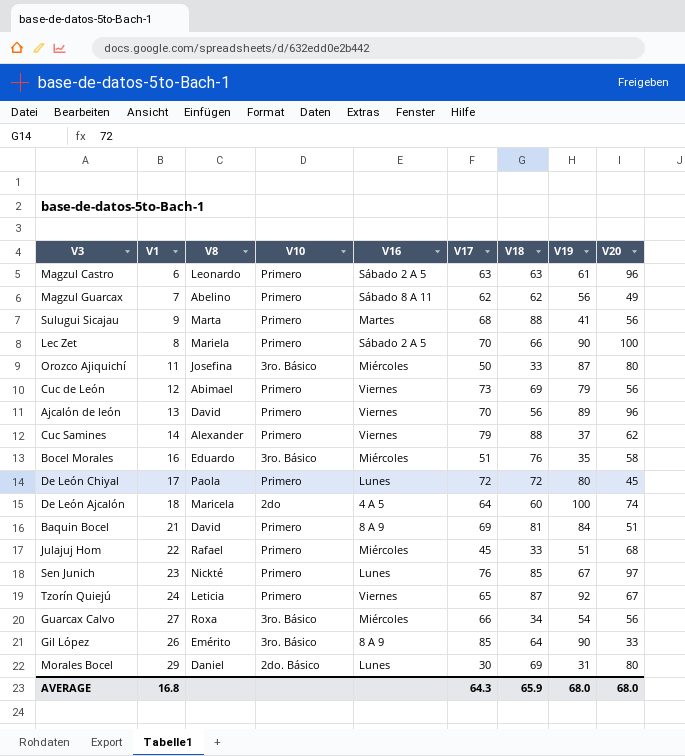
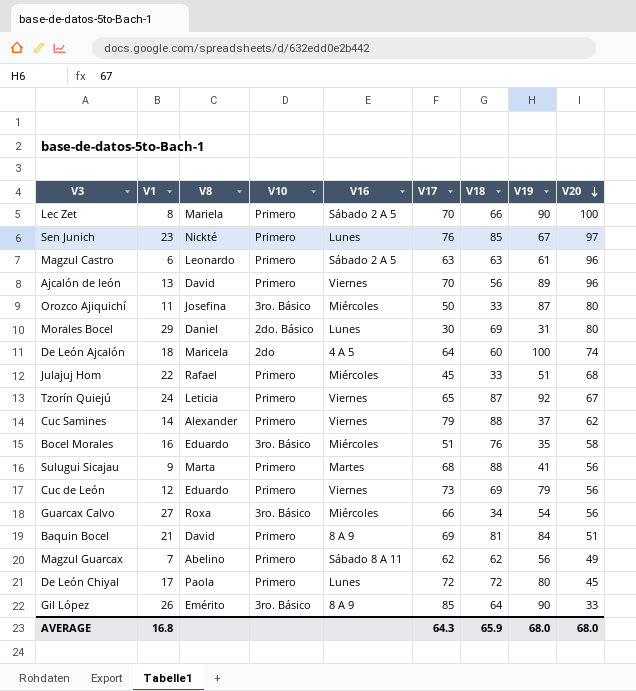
row order: none -> V20 descending
Cuc de León | V8: Abimael -> Eduardo

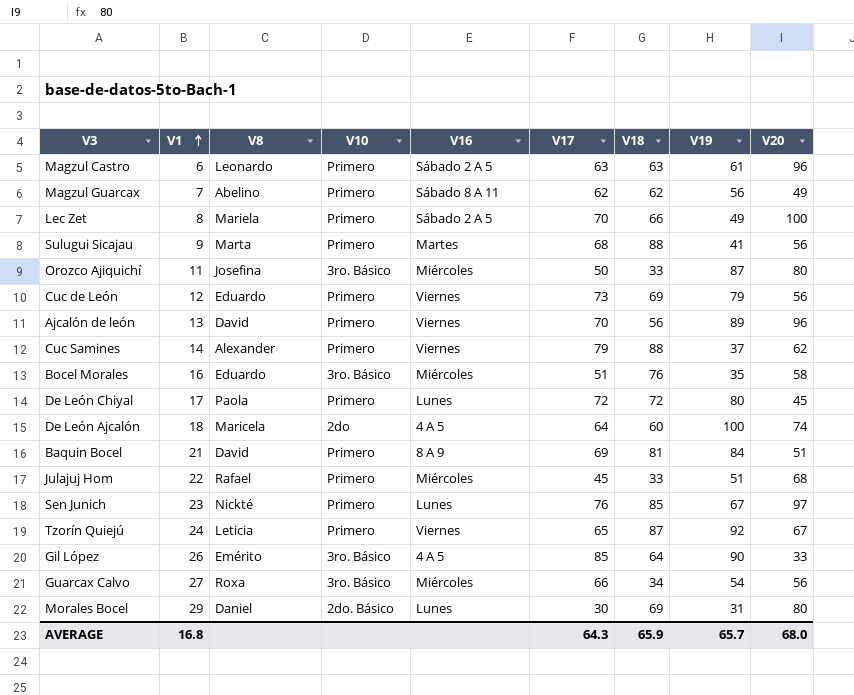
row order: V20 descending -> V1 ascending
Lec Zet | V19: 90 -> 49
Gil López | V16: 8 A 9 -> 4 A 5
AVERAGE | V19: 68.0 -> 65.7

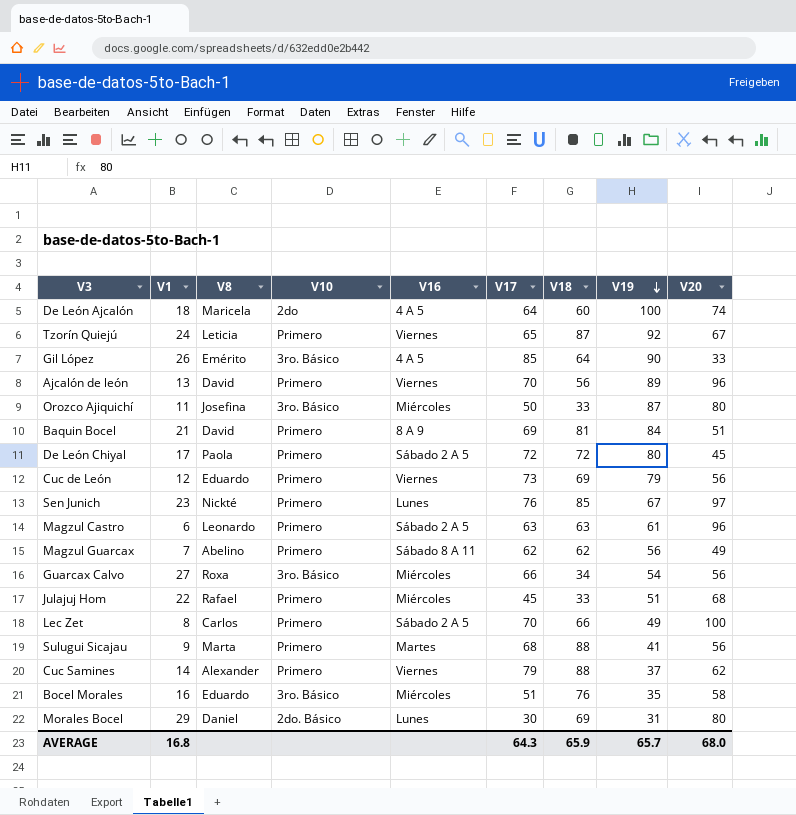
row order: V1 ascending -> V19 descending
De León Chiyal | V16: Lunes -> Sábado 2 A 5
Lec Zet | V8: Mariela -> Carlos

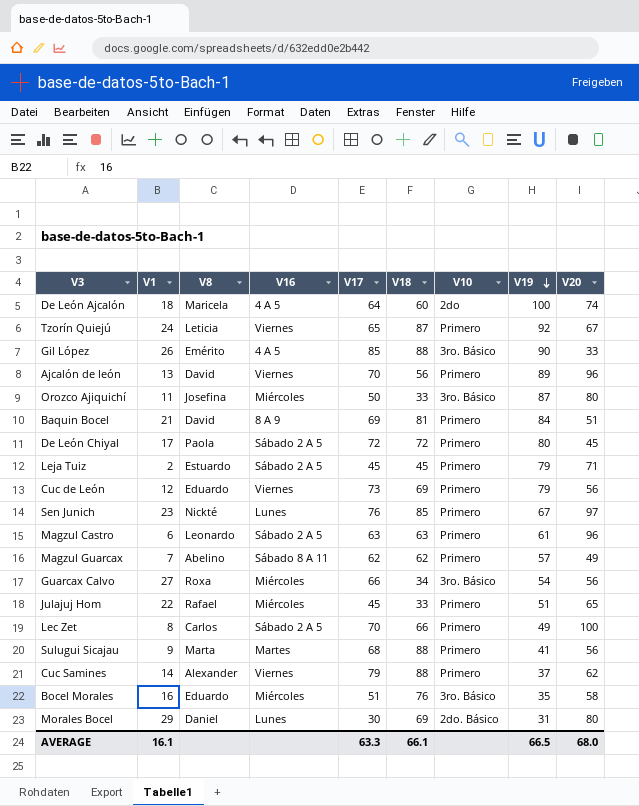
column V10 | position: 4 -> 7
Gil López | V18: 64 -> 88
row Leja Tuiz: none -> 2 | Estuardo | Sábado 2 A 5 | 45 | 45 | Primero | 79 | 71
Magzul Guarcax | V19: 56 -> 57
Julajuj Hom | V20: 68 -> 65
AVERAGE | V1: 16.8 -> 16.1
AVERAGE | V17: 64.3 -> 63.3
AVERAGE | V18: 65.9 -> 66.1
AVERAGE | V19: 65.7 -> 66.5

